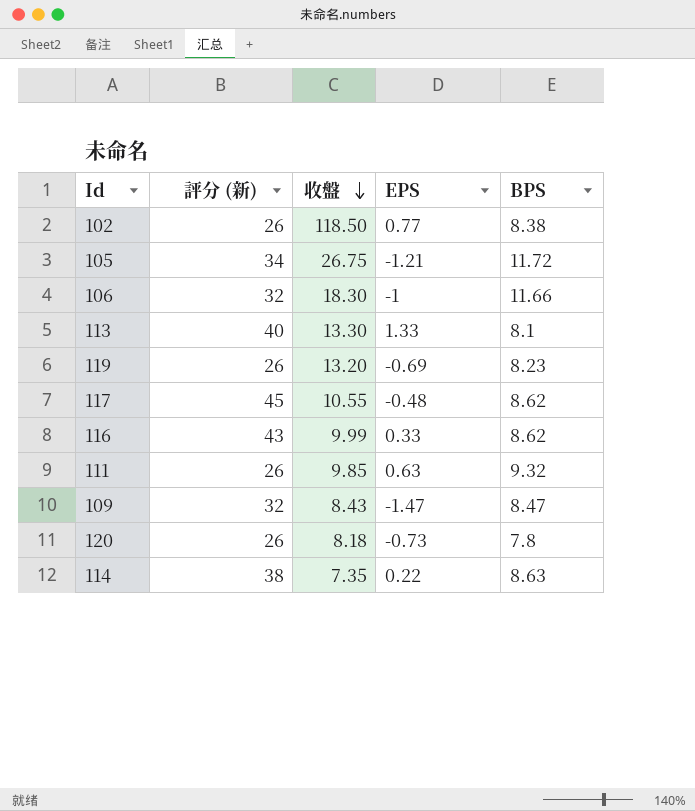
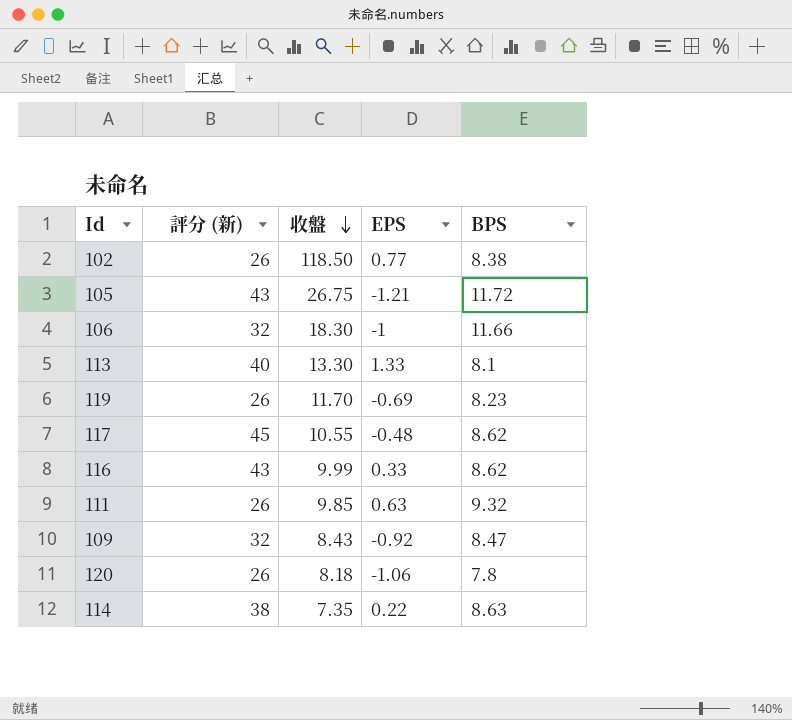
105 | 評分 (新): 34 -> 43
119 | 收盤: 13.20 -> 11.70
109 | EPS: -1.47 -> -0.92
120 | EPS: -0.73 -> -1.06

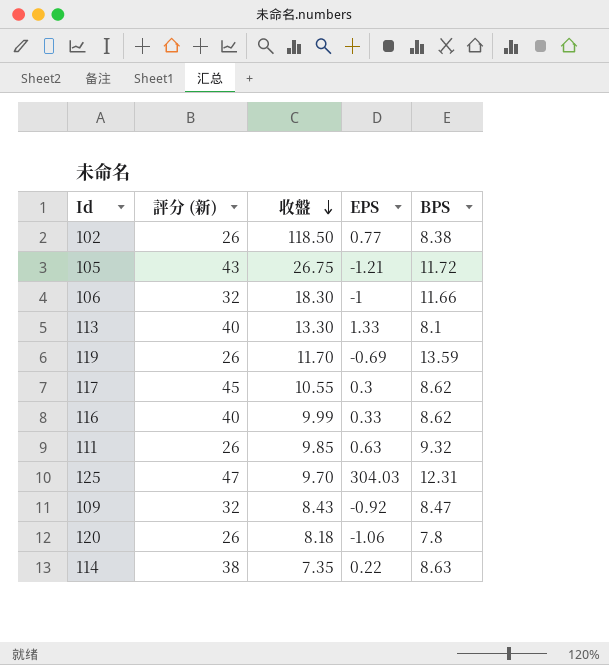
119 | BPS: 8.23 -> 13.59
117 | EPS: -0.48 -> 0.3
116 | 評分 (新): 43 -> 40
row 125: none -> 47 | 9.70 | 304.03 | 12.31

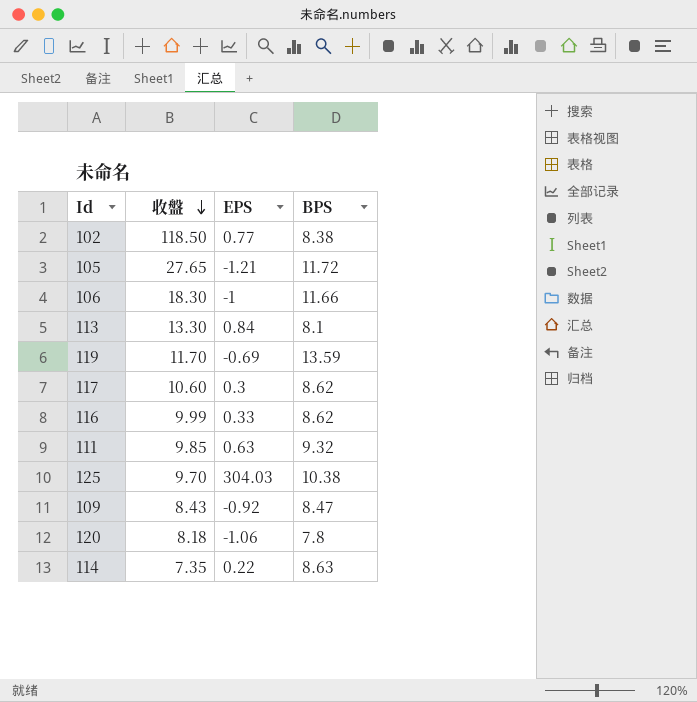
column 評分 (新) | position: 2 -> none
105 | 收盤: 26.75 -> 27.65
113 | EPS: 1.33 -> 0.84
117 | 收盤: 10.55 -> 10.60
125 | BPS: 12.31 -> 10.38

